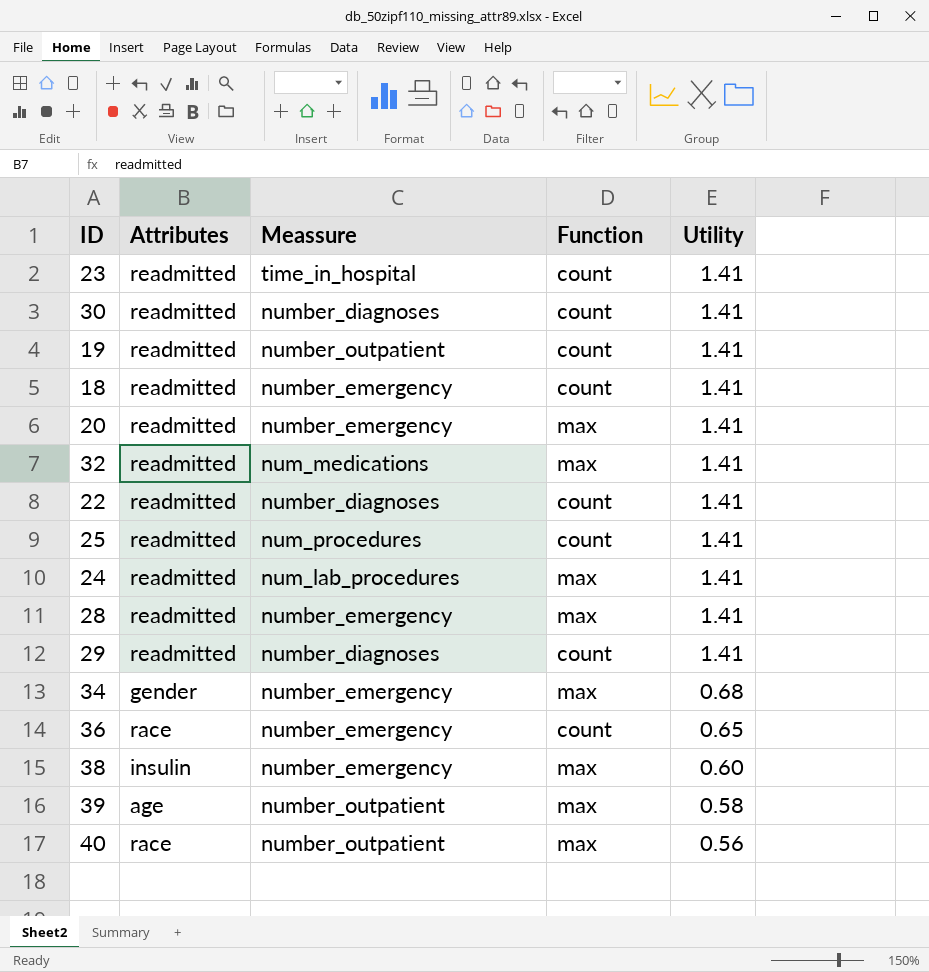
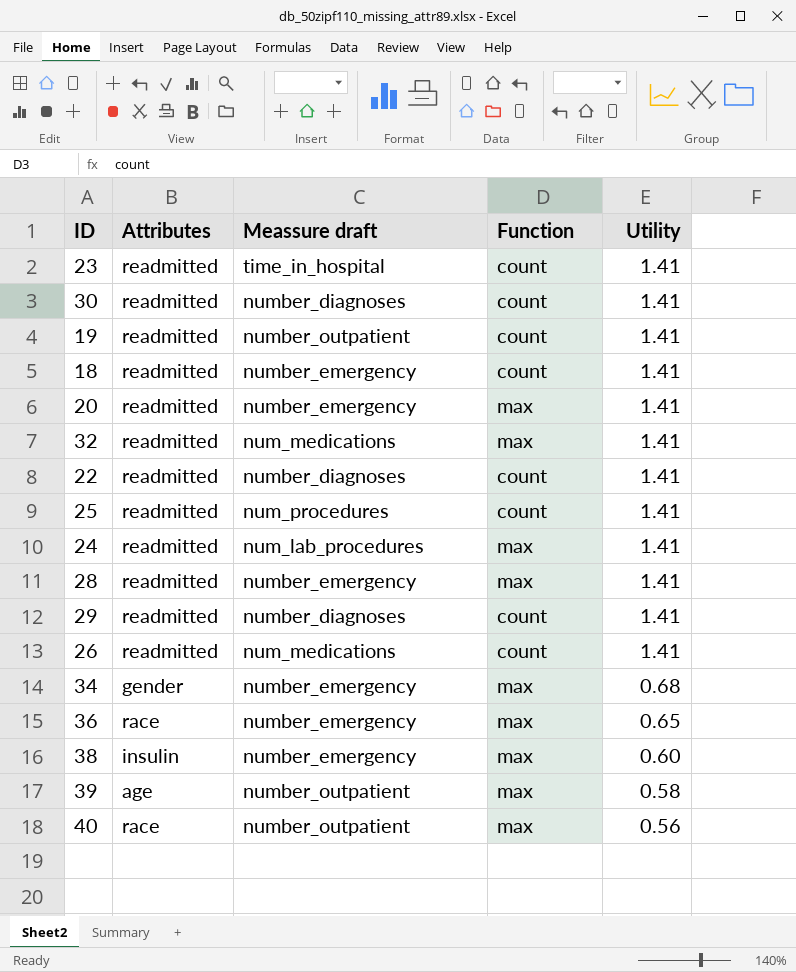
column name: Meassure -> Meassure draft
row 26: none -> readmitted | num_medications | count | 1.41
36 | Function: count -> max

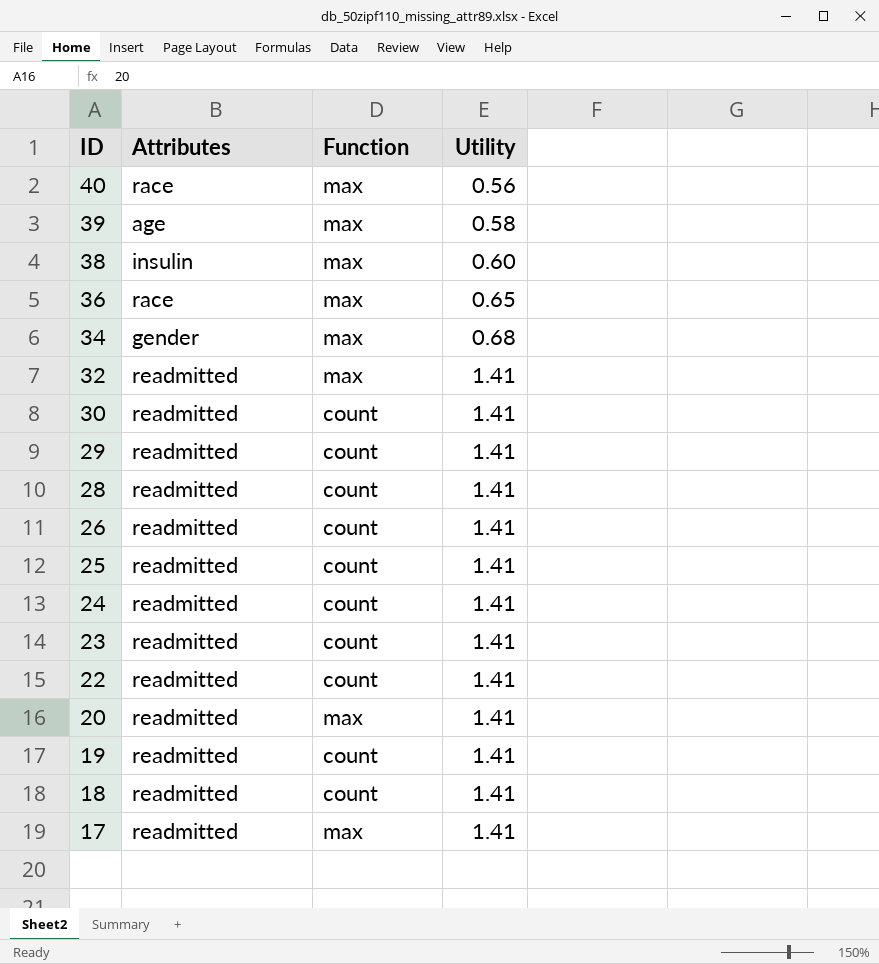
row order: Utility descending -> ID descending
column Meassure draft | position: 3 -> none
28 | Function: max -> count
24 | Function: max -> count
row 17: none -> readmitted | max | 1.41

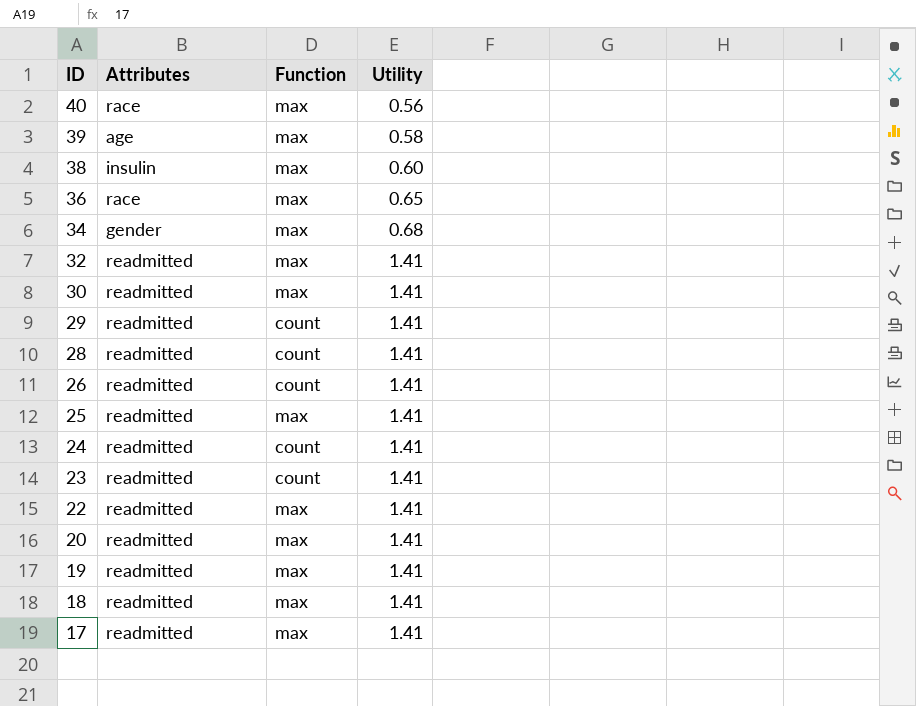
30 | Function: count -> max
25 | Function: count -> max
22 | Function: count -> max
19 | Function: count -> max
18 | Function: count -> max

